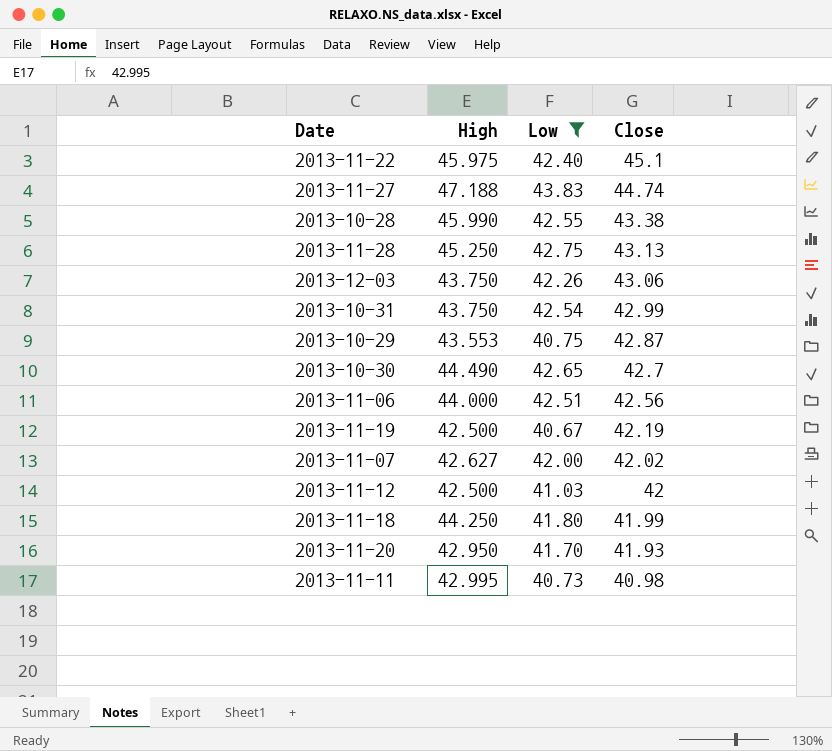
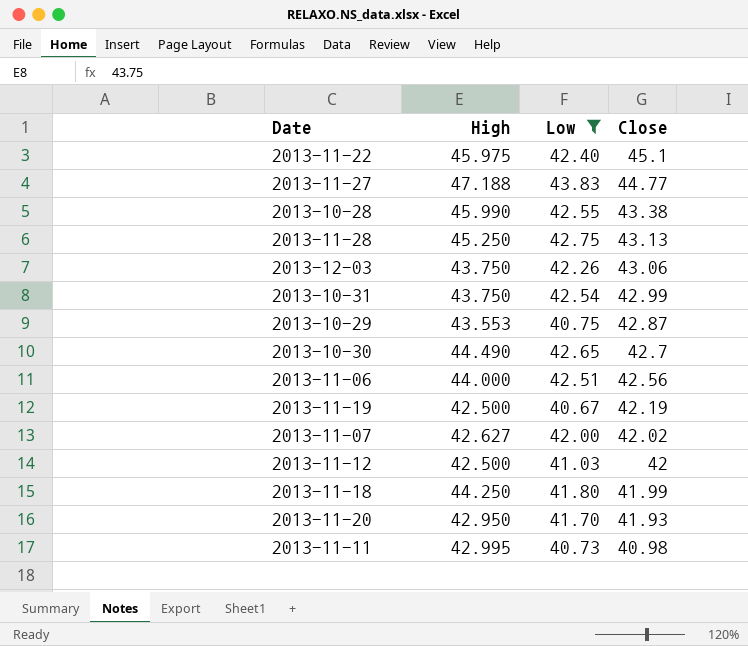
2013-11-27 | Close: 44.74 -> 44.77

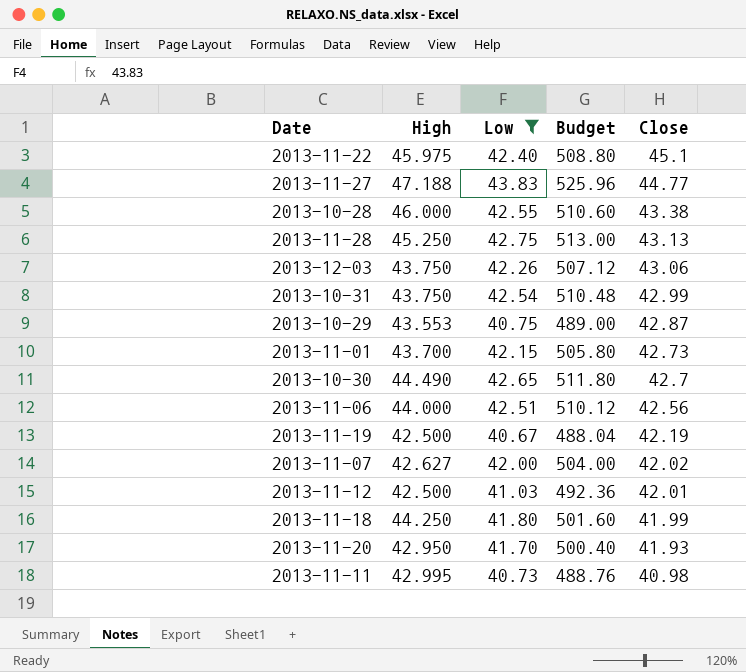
column Budget | formula: none -> [Low] * 12
2013-10-28 | High: 45.990 -> 46.000
row 2013-11-01: none -> 43.700 | 42.15 | 505.80 | 42.73
2013-11-12 | Close: 42 -> 42.01

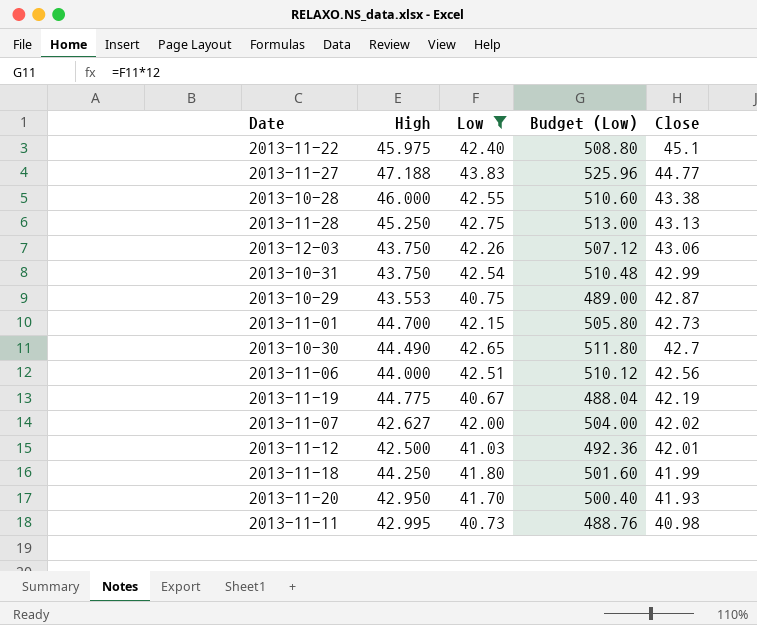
column name: Budget -> Budget (Low)
2013-11-01 | High: 43.700 -> 44.700
2013-11-19 | High: 42.500 -> 44.775

